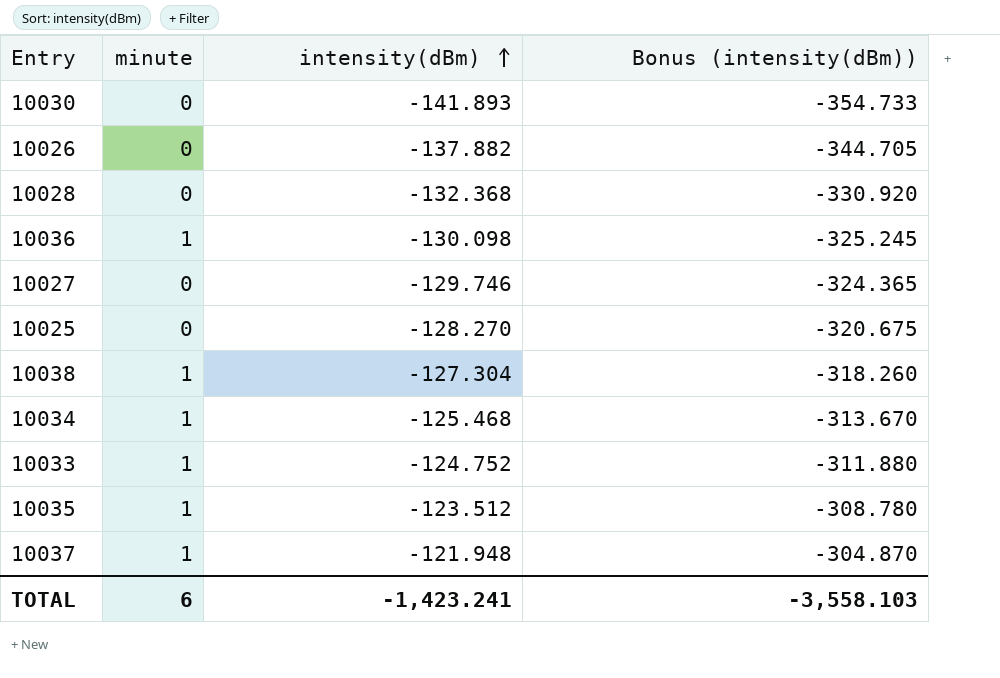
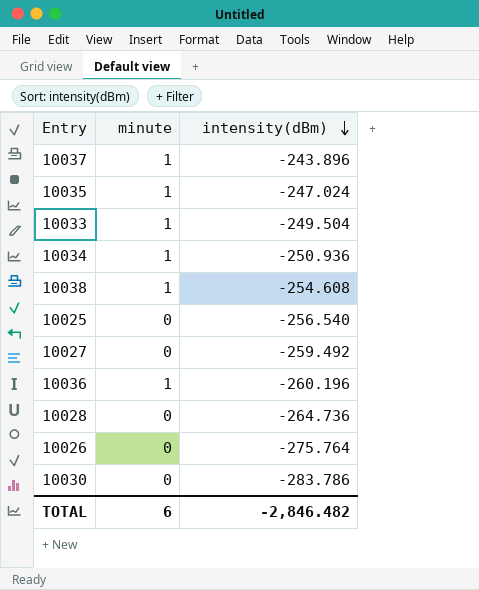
row order: intensity(dBm) ascending -> intensity(dBm) descending
column Bonus (intensity(dBm)) | formula: [intensity(dBm)] * 2.5 -> none
10037 | intensity(dBm): -121.948 -> -243.896
10035 | intensity(dBm): -123.512 -> -247.024
10033 | intensity(dBm): -124.752 -> -249.504
10034 | intensity(dBm): -125.468 -> -250.936
10038 | intensity(dBm): -127.304 -> -254.608
10025 | intensity(dBm): -128.270 -> -256.540
10027 | intensity(dBm): -129.746 -> -259.492
10036 | intensity(dBm): -130.098 -> -260.196
10028 | intensity(dBm): -132.368 -> -264.736
10026 | intensity(dBm): -137.882 -> -275.764
10030 | intensity(dBm): -141.893 -> -283.786
TOTAL | intensity(dBm): -1,423.241 -> -2,846.482

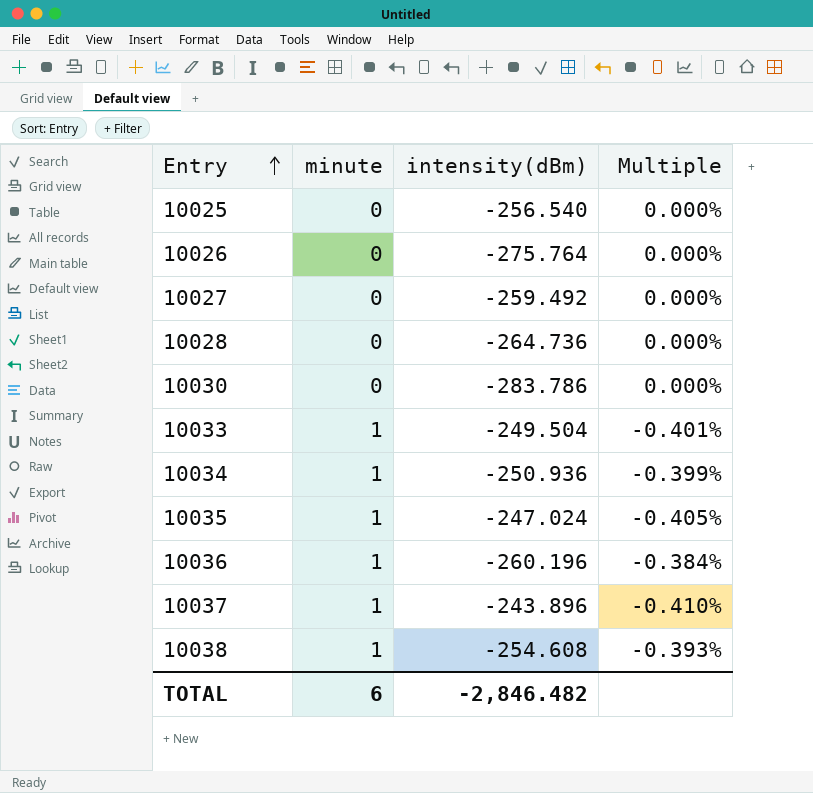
row order: intensity(dBm) descending -> Entry ascending
column Multiple | formula: none -> [minute] / [intensity(dBm)]

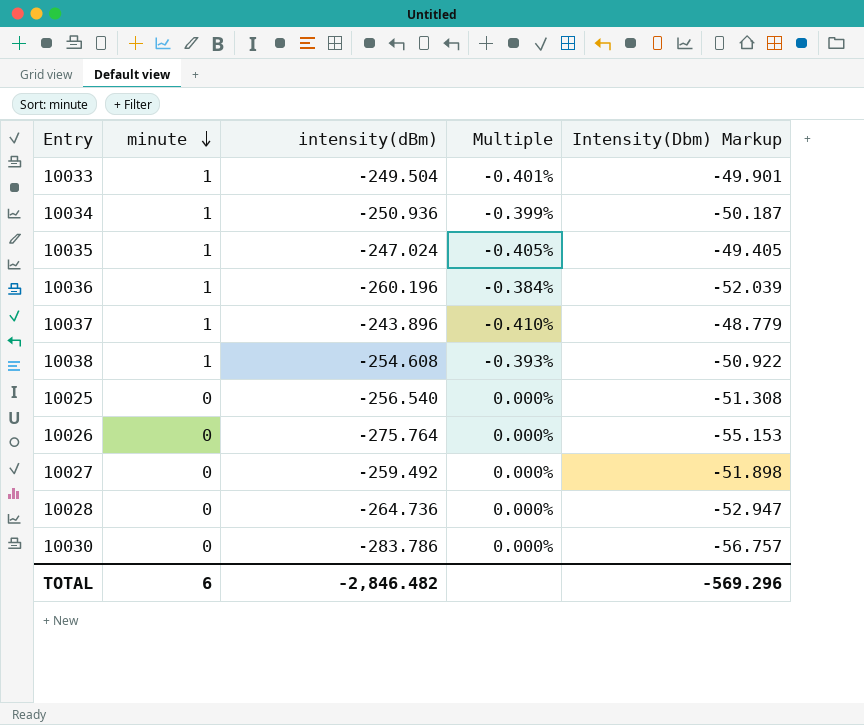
row order: Entry ascending -> minute descending
column Intensity(Dbm) Markup | formula: none -> [intensity(dBm)] * 0.2

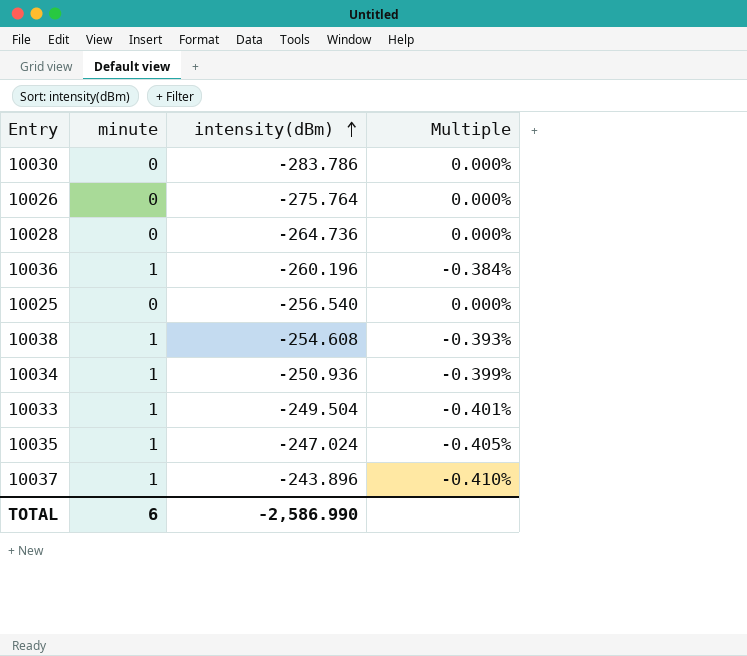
row order: minute descending -> intensity(dBm) ascending
column Intensity(Dbm) Markup | formula: [intensity(dBm)] * 0.2 -> none
row 10027: 0 | -259.492 | 0.000% | -51.898 -> none
TOTAL | intensity(dBm): -2,846.482 -> -2,586.990

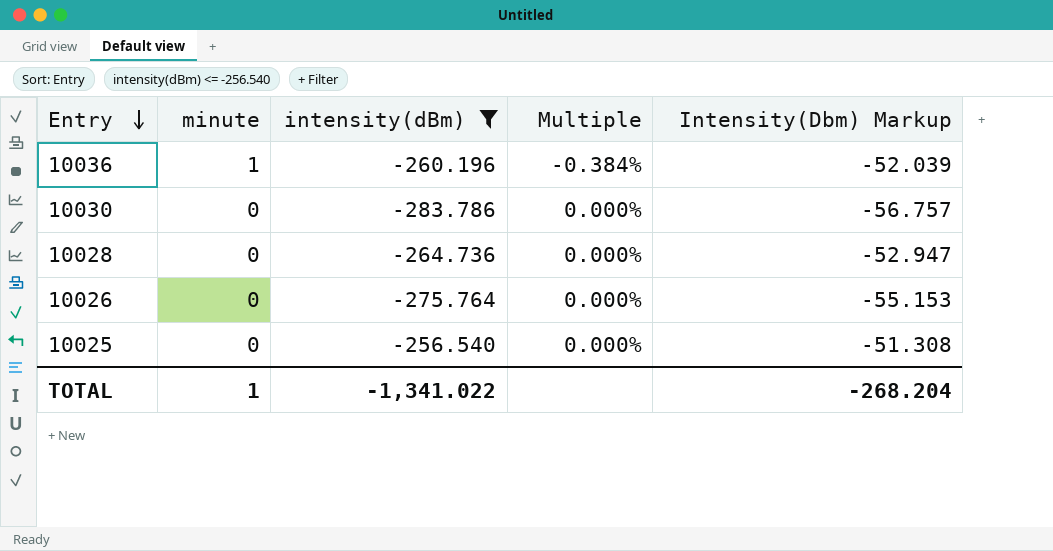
filter: none -> intensity(dBm) <= -256.540
row order: intensity(dBm) ascending -> Entry descending
column Intensity(Dbm) Markup | formula: none -> [intensity(dBm)] * 0.2
TOTAL | minute: 6 -> 1
TOTAL | intensity(dBm): -2,586.990 -> -1,341.022

